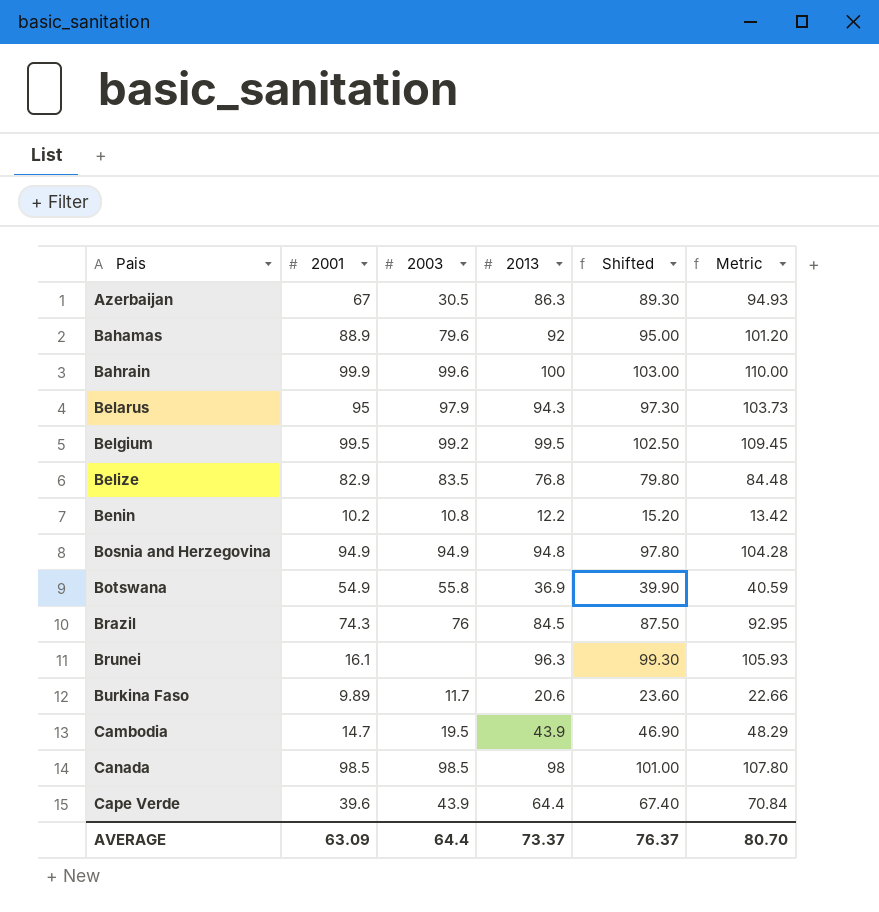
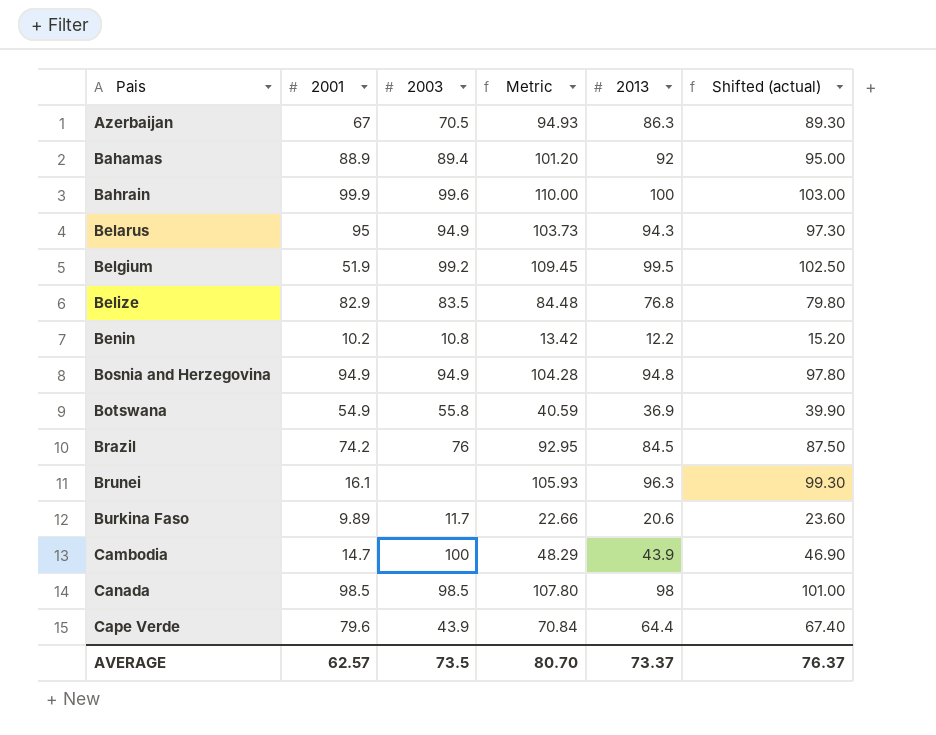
column Metric | position: 6 -> 4
column name: Shifted -> Shifted (actual)
Azerbaijan | 2003: 30.5 -> 70.5
Bahamas | 2003: 79.6 -> 89.4
Belarus | 2003: 97.9 -> 94.9
Belgium | 2001: 99.5 -> 51.9
Brazil | 2001: 74.3 -> 74.2
Cambodia | 2003: 19.5 -> 100
Cape Verde | 2001: 39.6 -> 79.6
AVERAGE | 2001: 63.09 -> 62.57
AVERAGE | 2003: 64.4 -> 73.5

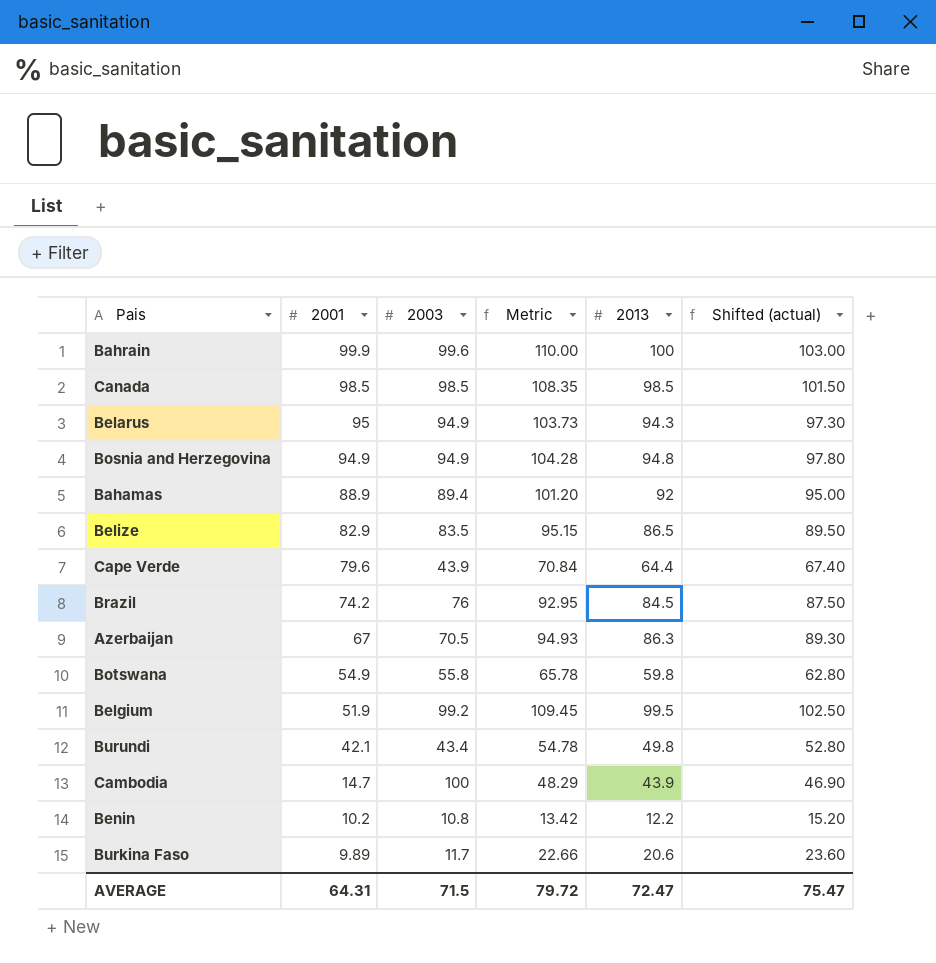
row order: Pais ascending -> 2001 descending
row Brunei: 16.1 | none | 105.93 | 96.3 | 99.30 -> none
Canada | Metric: 107.80 -> 108.35
Canada | 2013: 98 -> 98.5
Canada | Shifted (actual): 101.00 -> 101.50
Belize | Metric: 84.48 -> 95.15
Belize | 2013: 76.8 -> 86.5
Belize | Shifted (actual): 79.80 -> 89.50
Botswana | Metric: 40.59 -> 65.78
Botswana | 2013: 36.9 -> 59.8
Botswana | Shifted (actual): 39.90 -> 62.80
row Burundi: none -> 42.1 | 43.4 | 54.78 | 49.8 | 52.80
AVERAGE | 2001: 62.57 -> 64.31
AVERAGE | 2003: 73.5 -> 71.5
AVERAGE | Metric: 80.70 -> 79.72
AVERAGE | 2013: 73.37 -> 72.47
AVERAGE | Shifted (actual): 76.37 -> 75.47

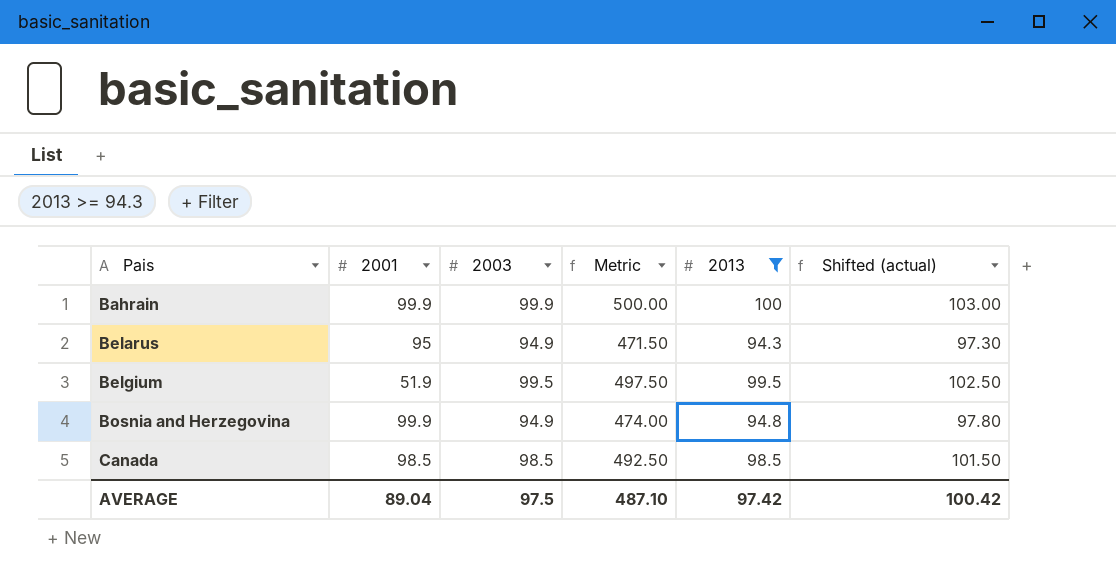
filter: none -> 2013 >= 94.3
row order: 2001 descending -> Pais ascending
column Metric | formula: [2013] * 1.1 -> [2013] * 5
Bahrain | 2003: 99.6 -> 99.9
Belgium | 2003: 99.2 -> 99.5
Bosnia and Herzegovina | 2001: 94.9 -> 99.9
AVERAGE | 2001: 64.31 -> 89.04
AVERAGE | 2003: 71.5 -> 97.5
AVERAGE | Metric: 79.72 -> 487.10
AVERAGE | 2013: 72.47 -> 97.42
AVERAGE | Shifted (actual): 75.47 -> 100.42

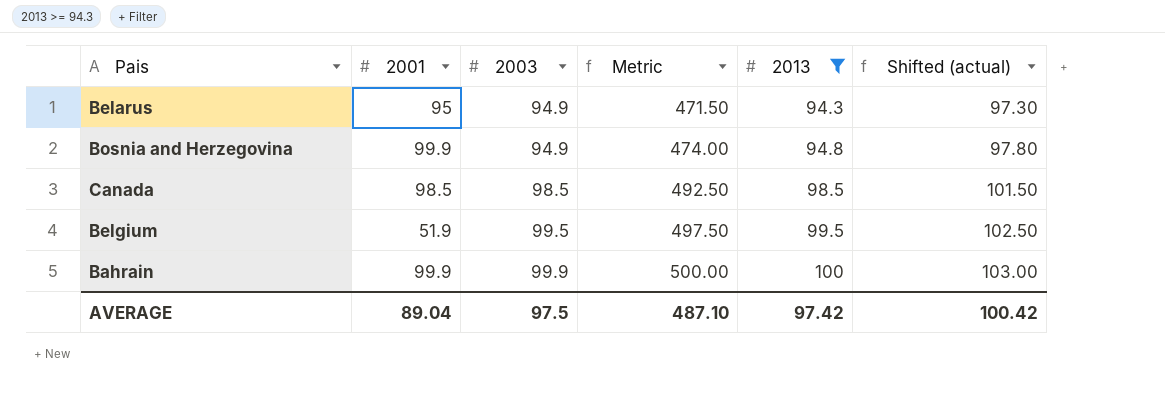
row order: Pais ascending -> 2003 ascending

